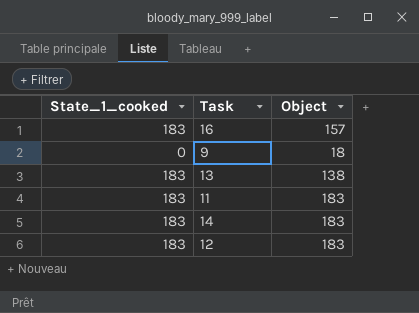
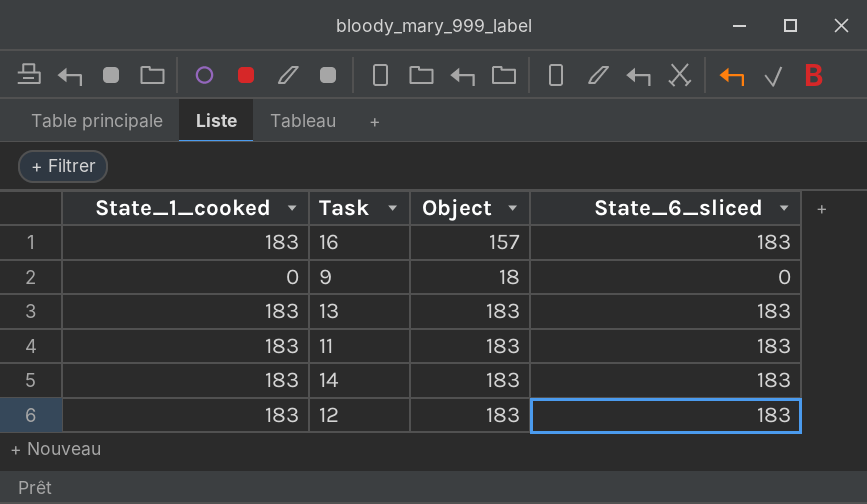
column State_6_sliced | position: none -> 4
13 | Object: 138 -> 183

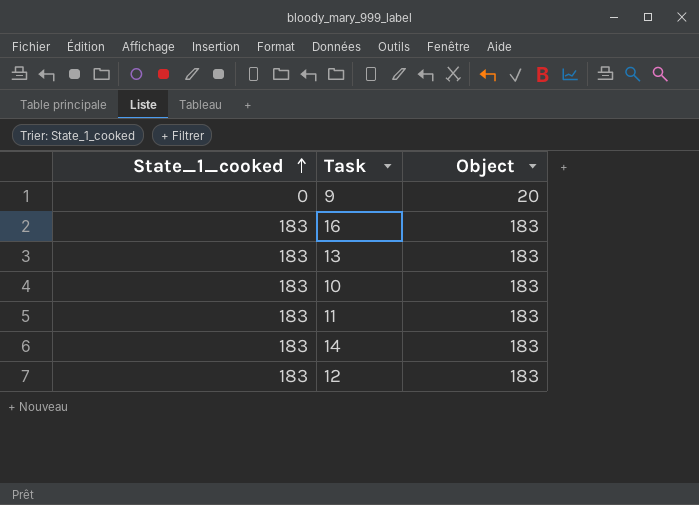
row order: none -> State_1_cooked ascending
column State_6_sliced | position: 4 -> none
9 | Object: 18 -> 20
16 | Object: 157 -> 183
row 10: none -> 183 | 183

